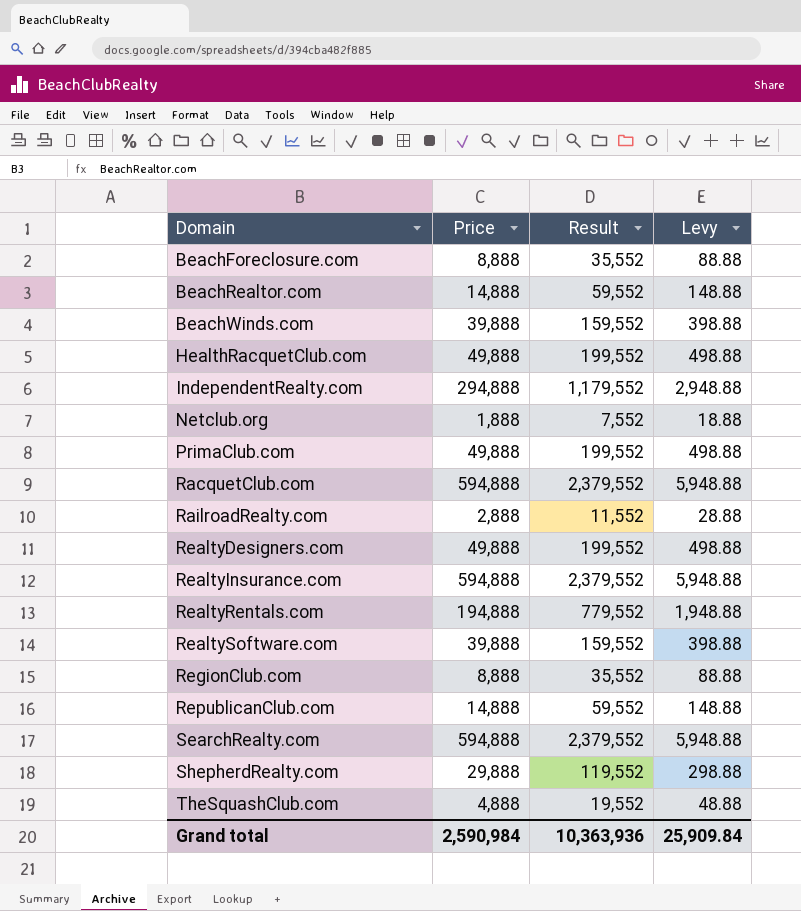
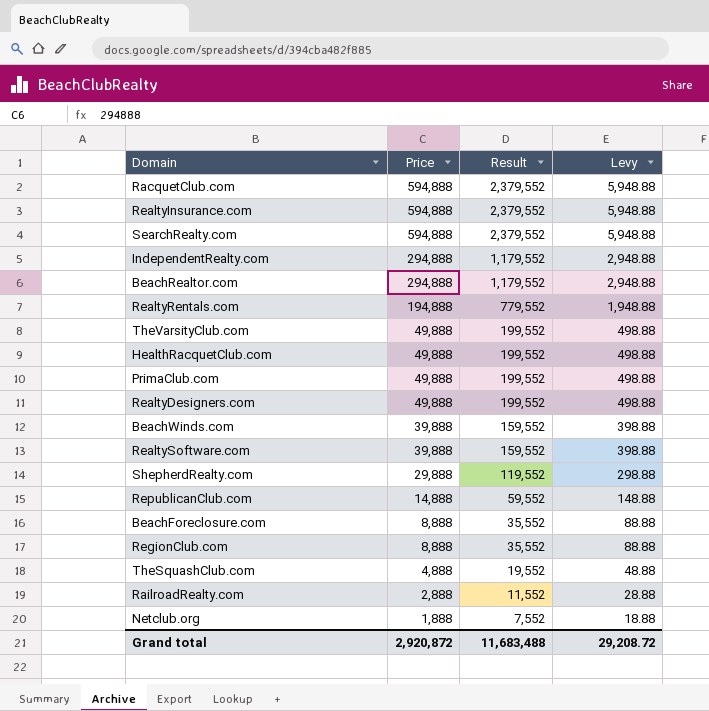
row order: Domain ascending -> Price descending
BeachRealtor.com | Price: 14,888 -> 294,888
BeachRealtor.com | Result: 59,552 -> 1,179,552
BeachRealtor.com | Levy: 148.88 -> 2,948.88
row TheVarsityClub.com: none -> 49,888 | 199,552 | 498.88
Grand total | Price: 2,590,984 -> 2,920,872
Grand total | Result: 10,363,936 -> 11,683,488
Grand total | Levy: 25,909.84 -> 29,208.72

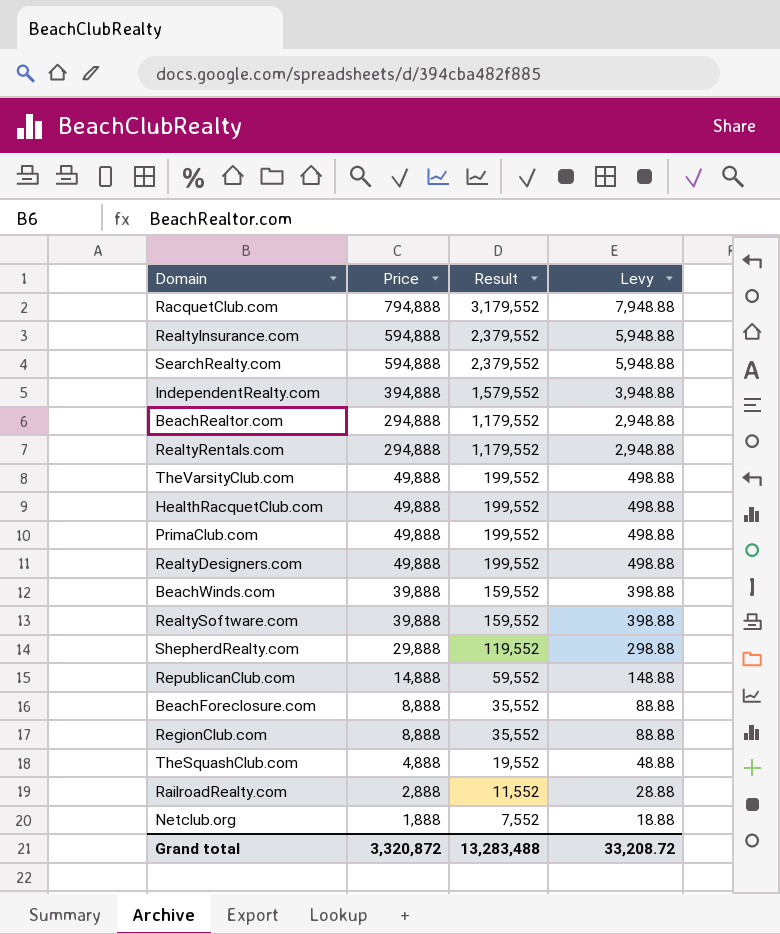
RacquetClub.com | Price: 594,888 -> 794,888
RacquetClub.com | Result: 2,379,552 -> 3,179,552
RacquetClub.com | Levy: 5,948.88 -> 7,948.88
IndependentRealty.com | Price: 294,888 -> 394,888
IndependentRealty.com | Result: 1,179,552 -> 1,579,552
IndependentRealty.com | Levy: 2,948.88 -> 3,948.88
RealtyRentals.com | Price: 194,888 -> 294,888
RealtyRentals.com | Result: 779,552 -> 1,179,552
RealtyRentals.com | Levy: 1,948.88 -> 2,948.88
Grand total | Price: 2,920,872 -> 3,320,872
Grand total | Result: 11,683,488 -> 13,283,488
Grand total | Levy: 29,208.72 -> 33,208.72

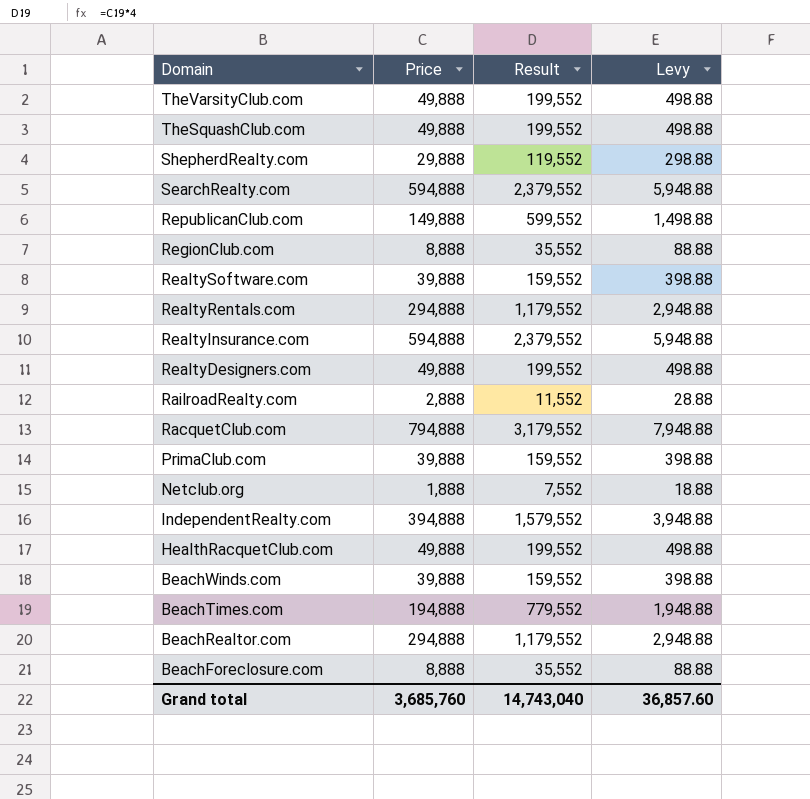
row order: Price descending -> Domain descending
TheSquashClub.com | Price: 4,888 -> 49,888
TheSquashClub.com | Result: 19,552 -> 199,552
TheSquashClub.com | Levy: 48.88 -> 498.88
RepublicanClub.com | Price: 14,888 -> 149,888
RepublicanClub.com | Result: 59,552 -> 599,552
RepublicanClub.com | Levy: 148.88 -> 1,498.88
PrimaClub.com | Price: 49,888 -> 39,888
PrimaClub.com | Result: 199,552 -> 159,552
PrimaClub.com | Levy: 498.88 -> 398.88
row BeachTimes.com: none -> 194,888 | 779,552 | 1,948.88
Grand total | Price: 3,320,872 -> 3,685,760
Grand total | Result: 13,283,488 -> 14,743,040
Grand total | Levy: 33,208.72 -> 36,857.60

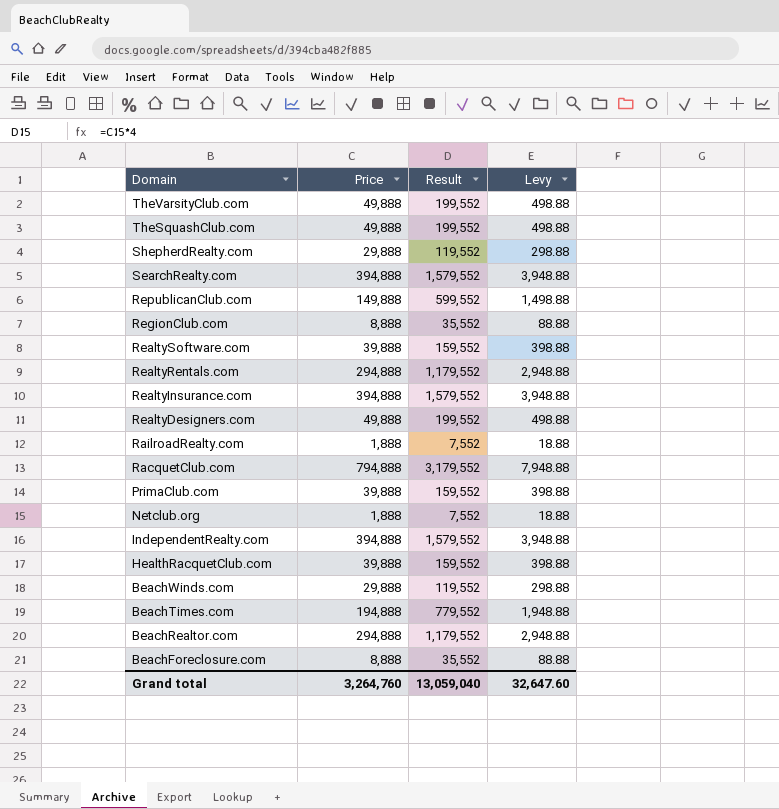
SearchRealty.com | Price: 594,888 -> 394,888
SearchRealty.com | Result: 2,379,552 -> 1,579,552
SearchRealty.com | Levy: 5,948.88 -> 3,948.88
RealtyInsurance.com | Price: 594,888 -> 394,888
RealtyInsurance.com | Result: 2,379,552 -> 1,579,552
RealtyInsurance.com | Levy: 5,948.88 -> 3,948.88
RailroadRealty.com | Price: 2,888 -> 1,888
RailroadRealty.com | Result: 11,552 -> 7,552
RailroadRealty.com | Levy: 28.88 -> 18.88
HealthRacquetClub.com | Price: 49,888 -> 39,888
HealthRacquetClub.com | Result: 199,552 -> 159,552
HealthRacquetClub.com | Levy: 498.88 -> 398.88
BeachWinds.com | Price: 39,888 -> 29,888
BeachWinds.com | Result: 159,552 -> 119,552
BeachWinds.com | Levy: 398.88 -> 298.88
Grand total | Price: 3,685,760 -> 3,264,760
Grand total | Result: 14,743,040 -> 13,059,040
Grand total | Levy: 36,857.60 -> 32,647.60

